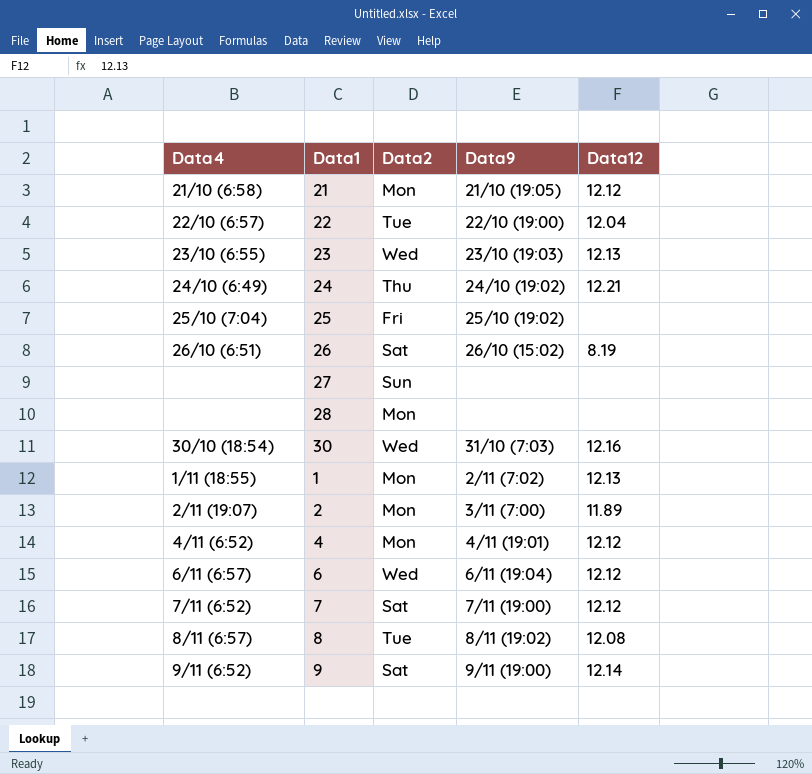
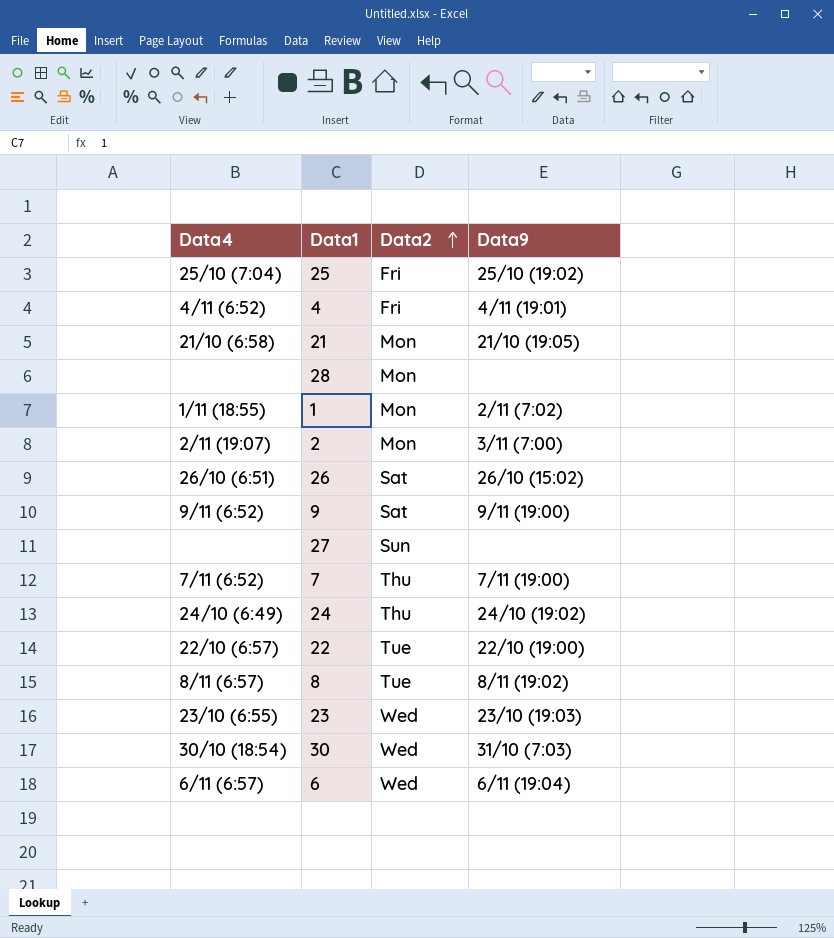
row order: none -> Data2 ascending
column Data12 | position: 5 -> none
4 | Data2: Mon -> Fri
7 | Data2: Sat -> Thu

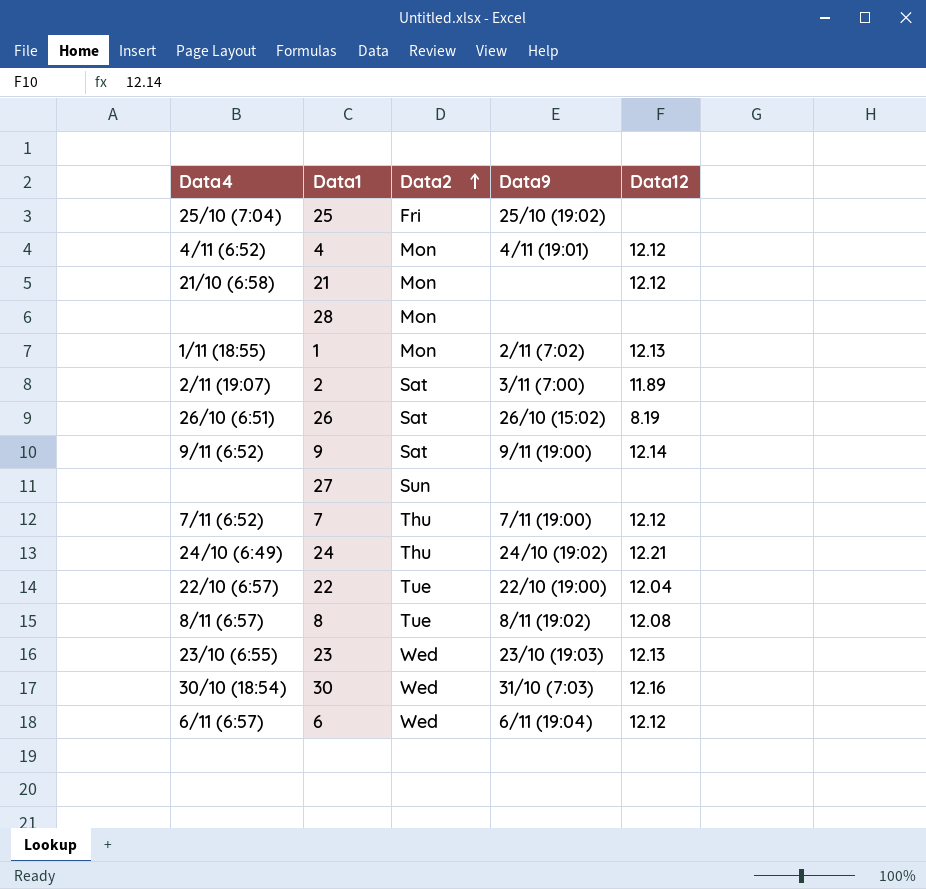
column Data12 | position: none -> 5
4 | Data2: Fri -> Mon
21 | Data9: 21/10 (19:05) -> none
2 | Data2: Mon -> Sat

